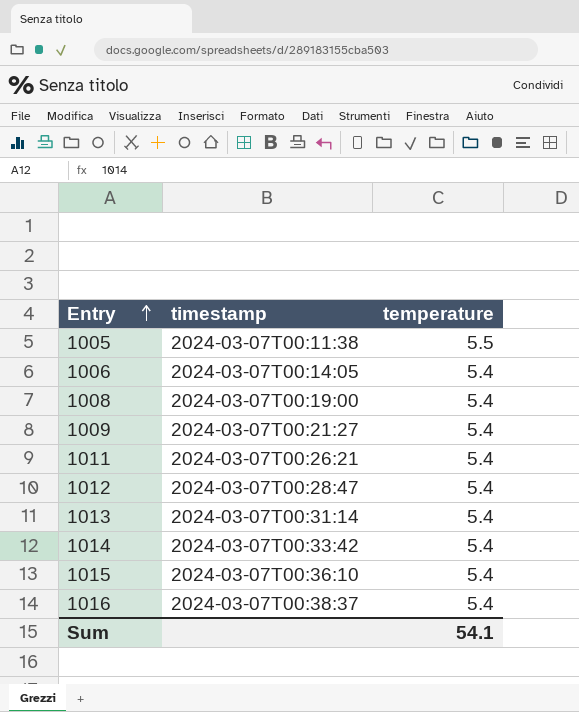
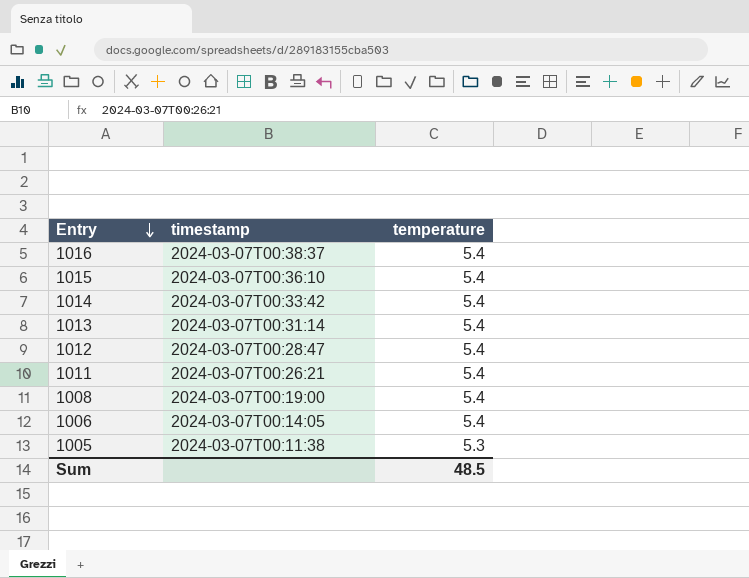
row order: Entry ascending -> Entry descending
row 1009: 2024-03-07T00:21:27 | 5.4 -> none
1005 | temperature: 5.5 -> 5.3
Sum | temperature: 54.1 -> 48.5

